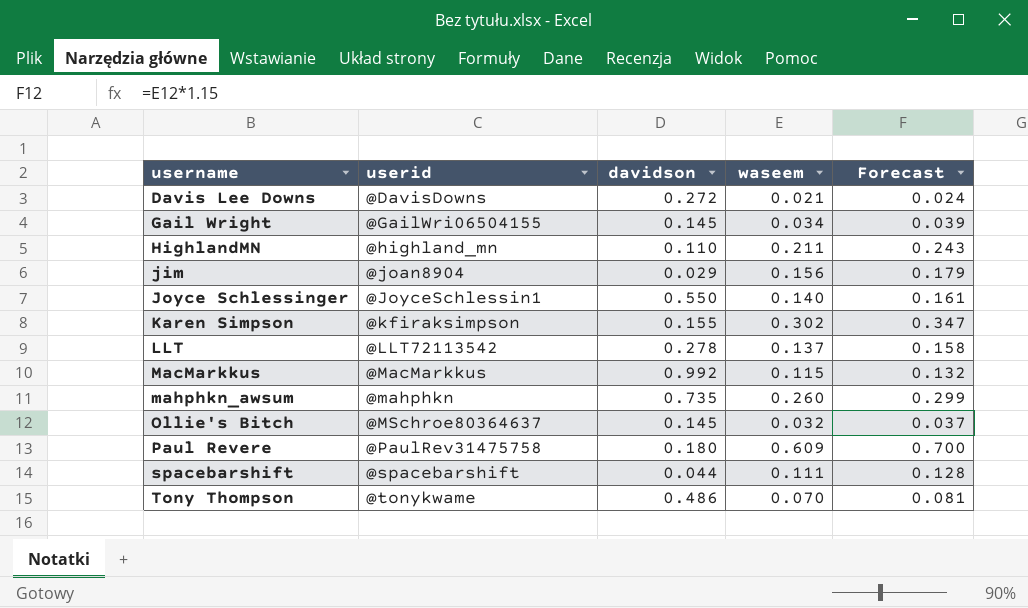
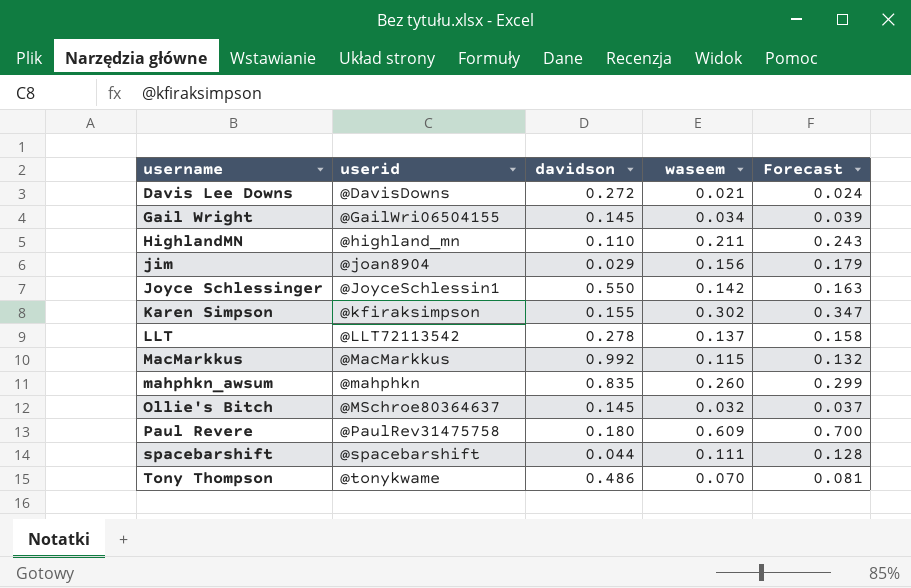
Joyce Schlessinger | waseem: 0.140 -> 0.142
Joyce Schlessinger | Forecast: 0.161 -> 0.163
mahphkn_awsum | davidson: 0.735 -> 0.835

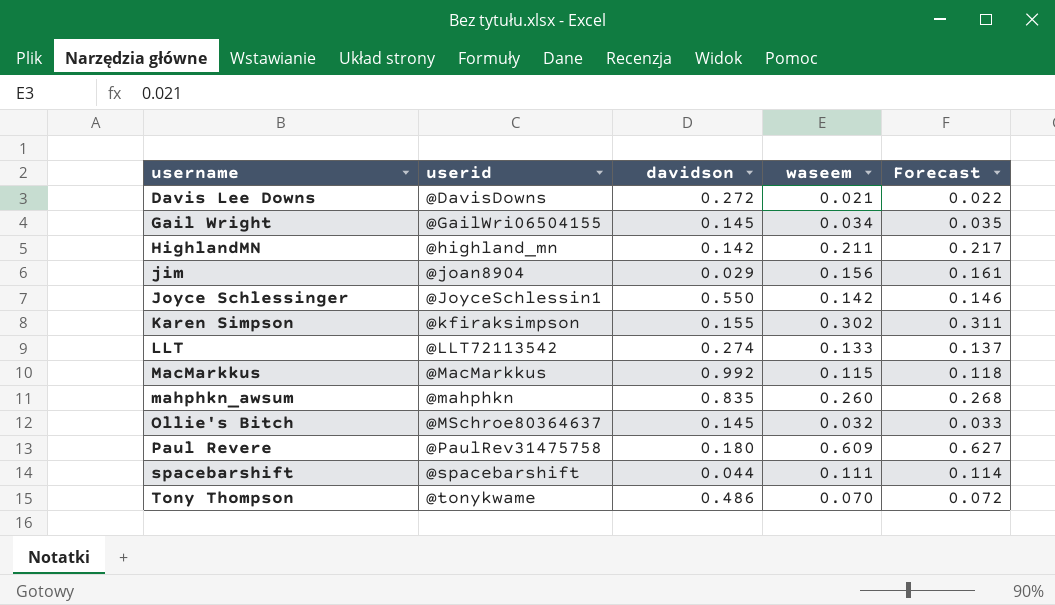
column Forecast | formula: [waseem] * 1.15 -> [waseem] * 1.03
HighlandMN | davidson: 0.110 -> 0.142
LLT | davidson: 0.278 -> 0.274
LLT | waseem: 0.137 -> 0.133

